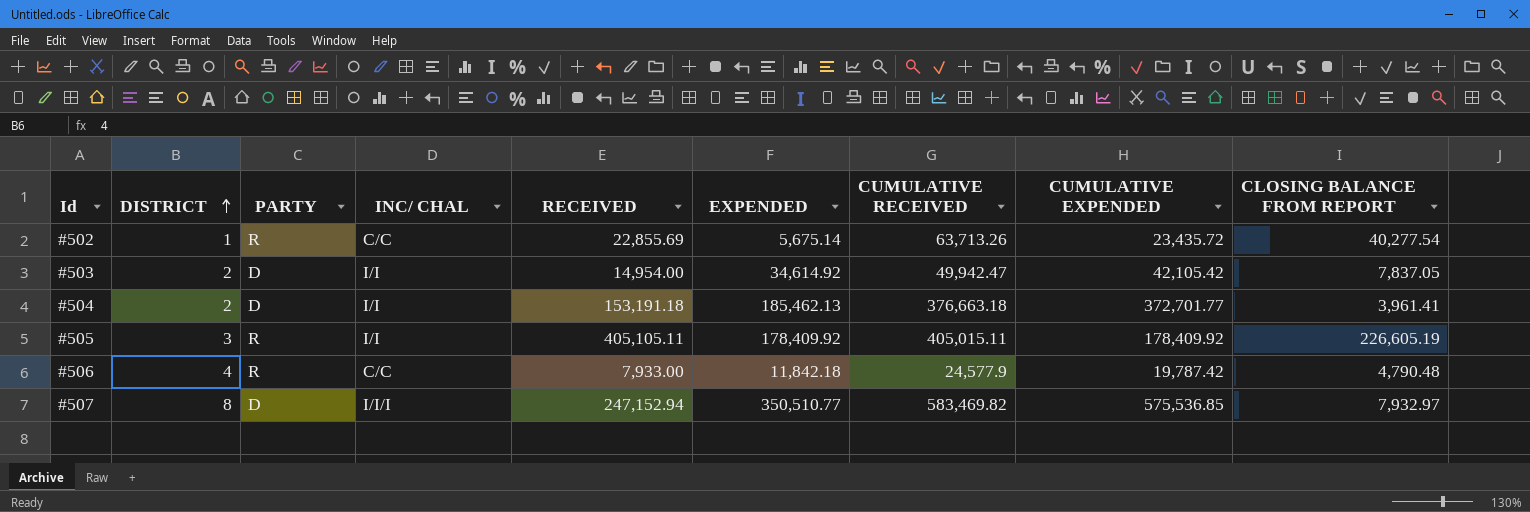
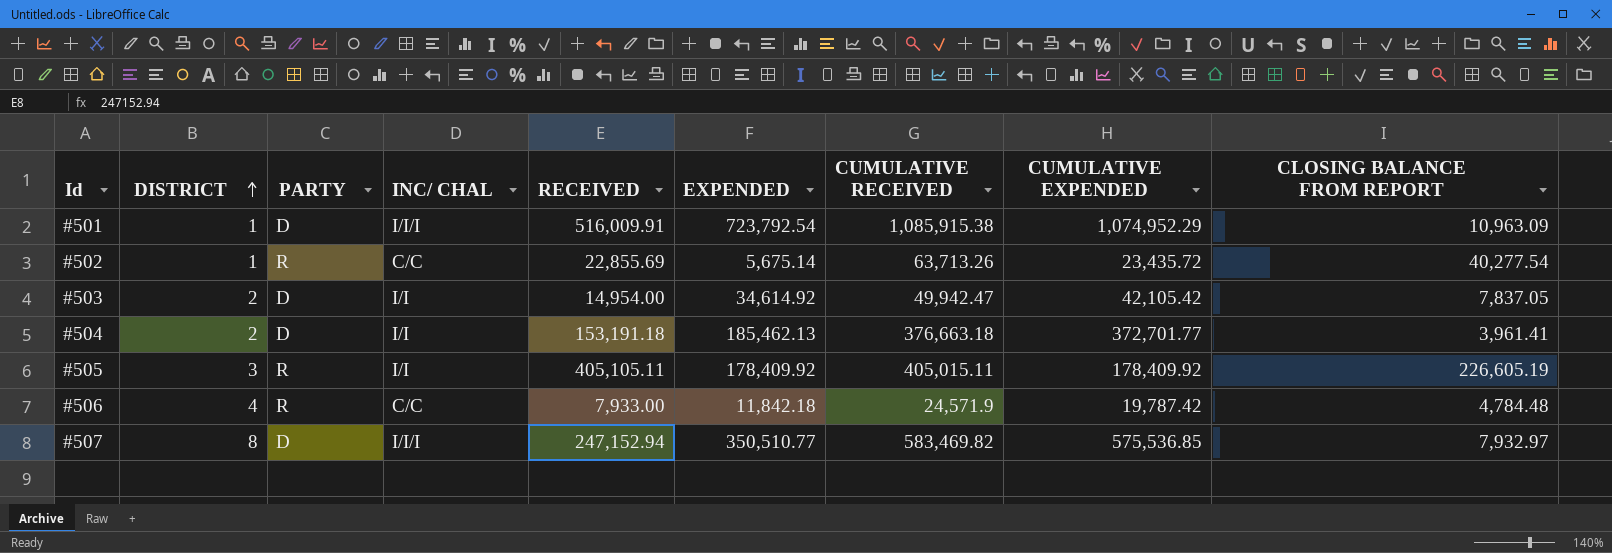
row #501: none -> 1 | D | I/I/I | 516,009.91 | 723,792.54 | 1,085,915.38 | 1,074,952.29 | 10,963.09
#506 | CUMULATIVE RECEIVED: 24,577.9 -> 24,571.9
#506 | CLOSING BALANCE FROM REPORT: 4,790.48 -> 4,784.48

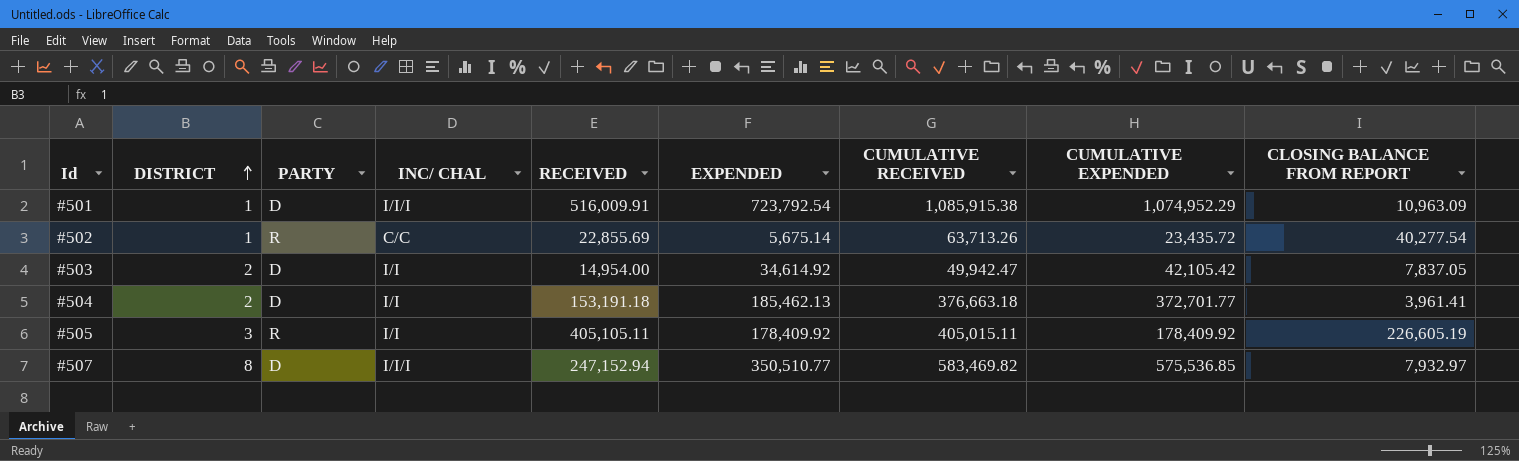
row #506: 4 | R | C/C | 7,933.00 | 11,842.18 | 24,571.9 | 19,787.42 | 4,784.48 -> none

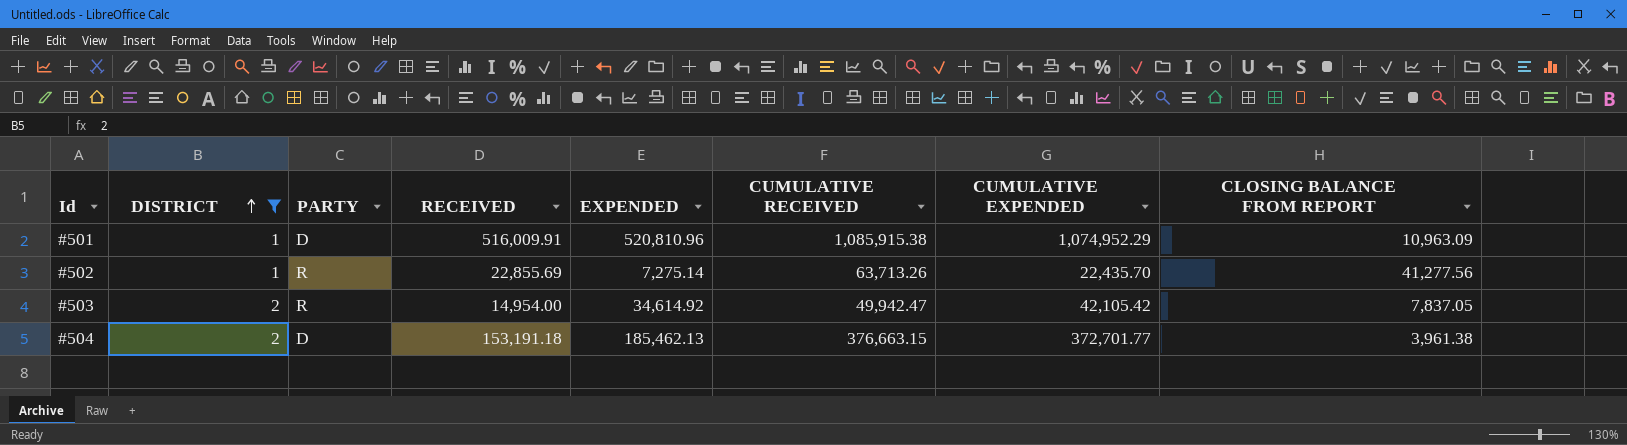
filter: none -> DISTRICT <= 2
column INC/ CHAL | position: 4 -> none
#501 | EXPENDED: 723,792.54 -> 520,810.96
#502 | EXPENDED: 5,675.14 -> 7,275.14
#502 | CUMULATIVE EXPENDED: 23,435.72 -> 22,435.70
#502 | CLOSING BALANCE FROM REPORT: 40,277.54 -> 41,277.56
#503 | PARTY: D -> R
#504 | CUMULATIVE RECEIVED: 376,663.18 -> 376,663.15
#504 | CLOSING BALANCE FROM REPORT: 3,961.41 -> 3,961.38

